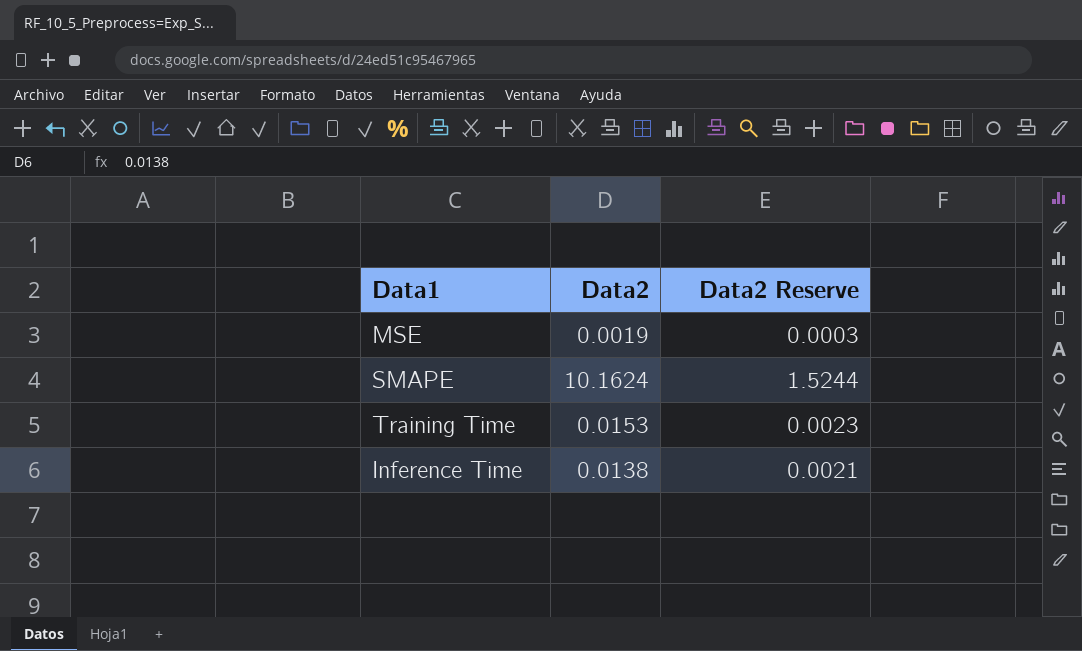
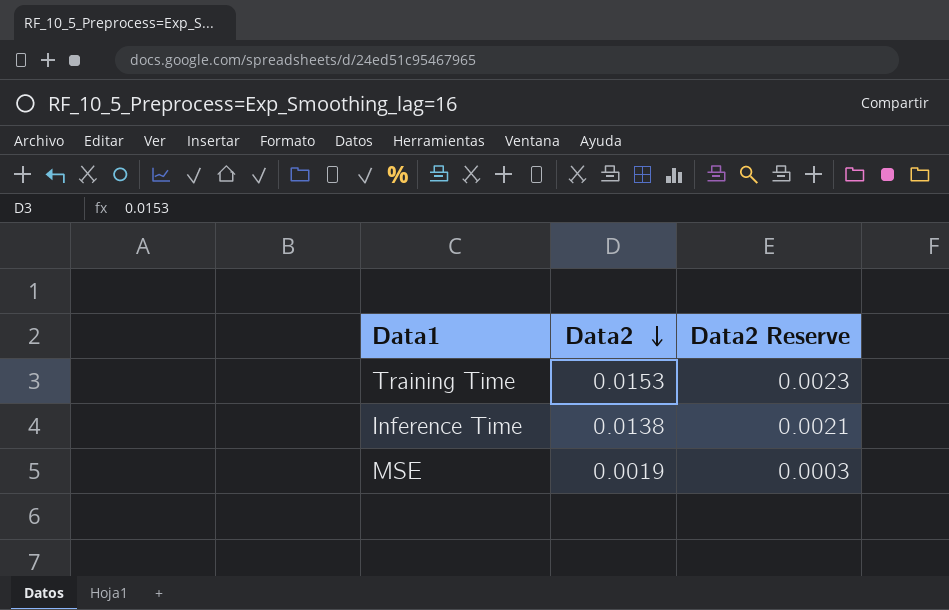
row order: none -> Data2 descending
row SMAPE: 10.1624 | 1.5244 -> none

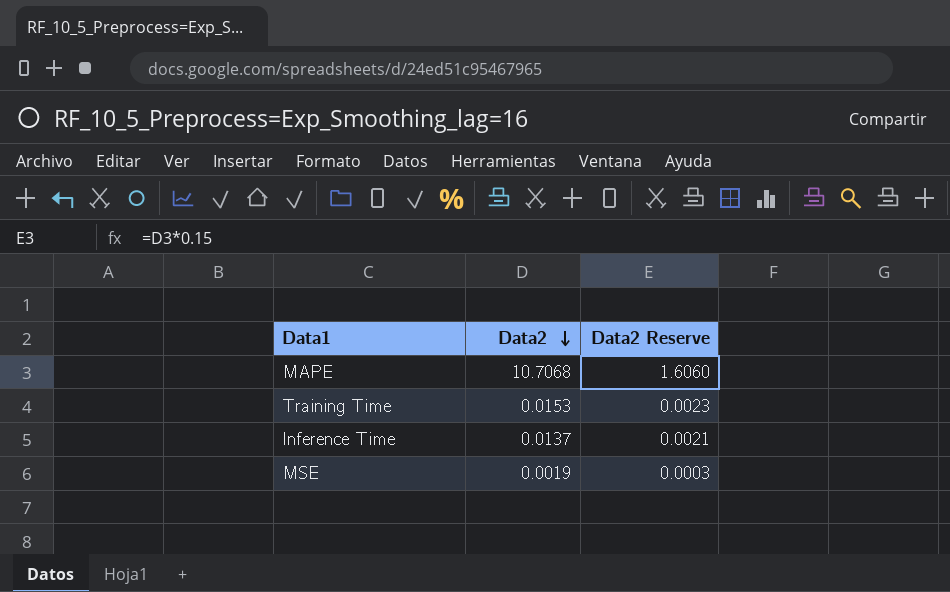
row MAPE: none -> 10.7068 | 1.6060
Inference Time | Data2: 0.0138 -> 0.0137

